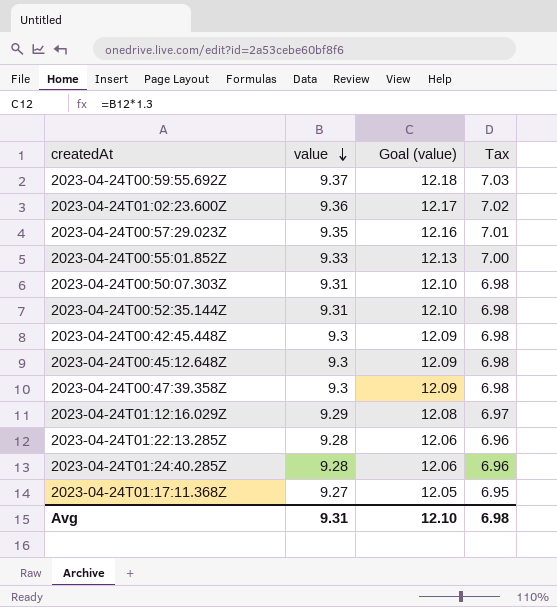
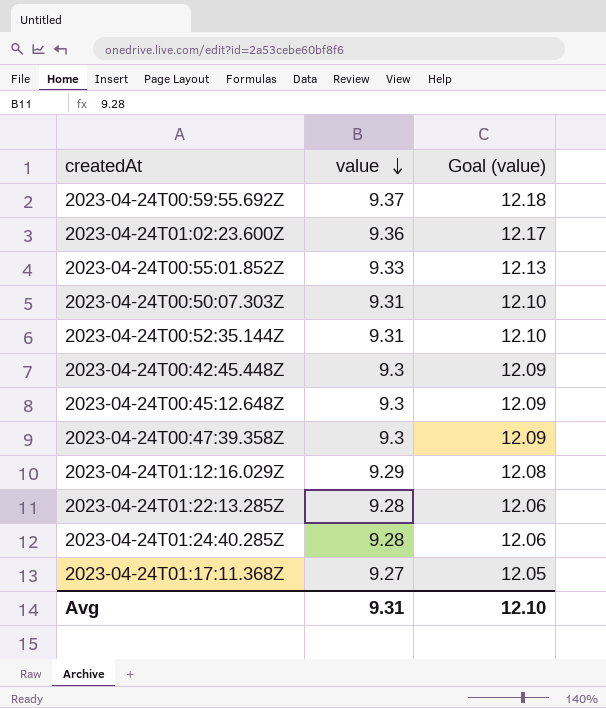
column Tax | formula: [value] * 0.75 -> none
row 2023-04-24T00:57:29.023Z: 9.35 | 12.16 | 7.01 -> none

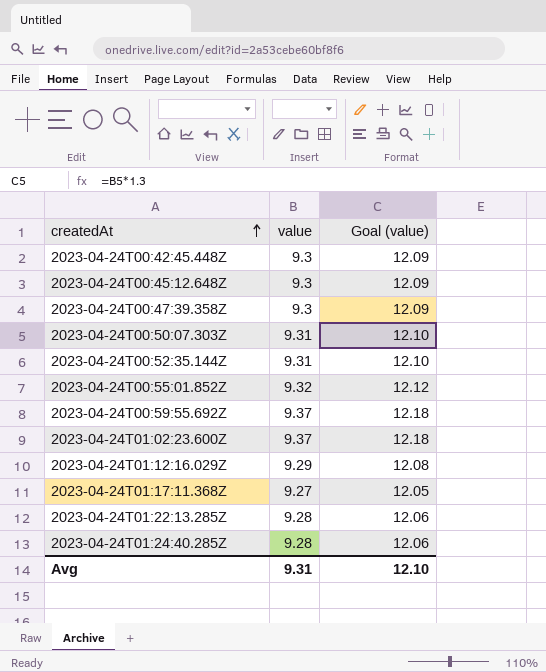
row order: value descending -> createdAt ascending
2023-04-24T00:55:01.852Z | value: 9.33 -> 9.32
2023-04-24T00:55:01.852Z | Goal (value): 12.13 -> 12.12
2023-04-24T01:02:23.600Z | value: 9.36 -> 9.37
2023-04-24T01:02:23.600Z | Goal (value): 12.17 -> 12.18

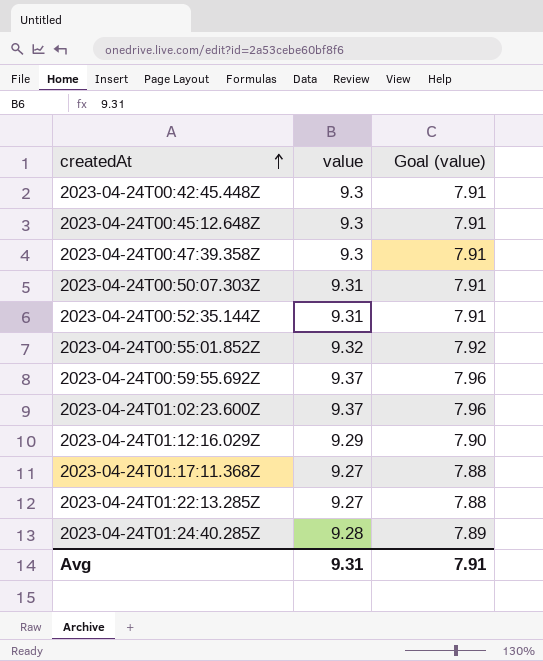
column Goal (value) | formula: [value] * 1.3 -> [value] * 0.85
2023-04-24T01:22:13.285Z | value: 9.28 -> 9.27
Avg | Goal (value): 12.10 -> 7.91

